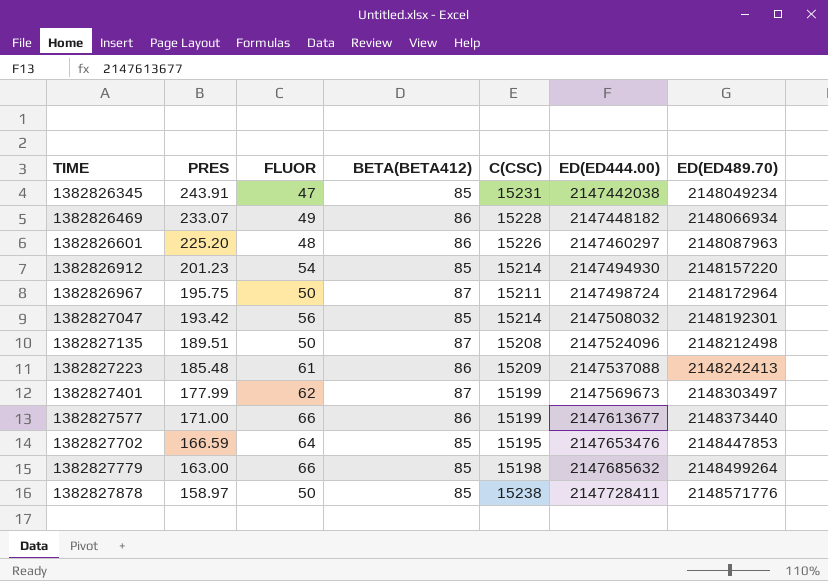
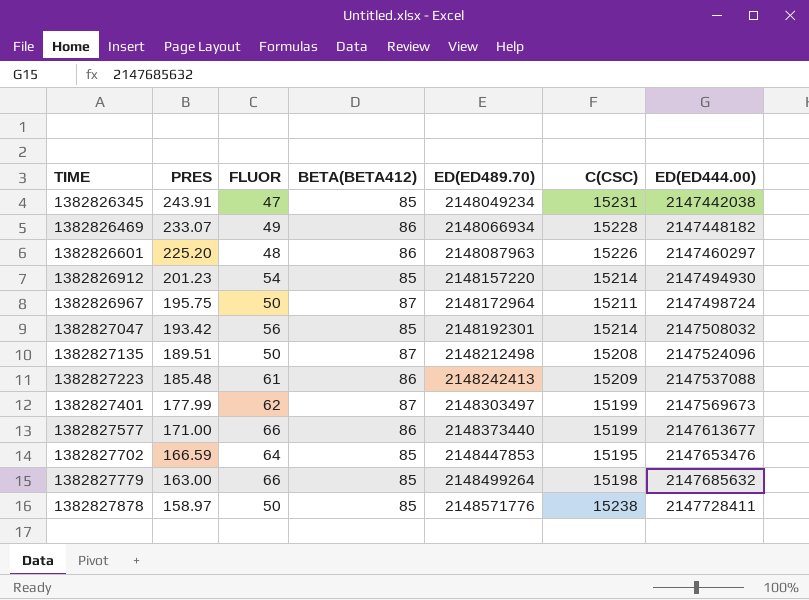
column ED(ED489.70) | position: 7 -> 5

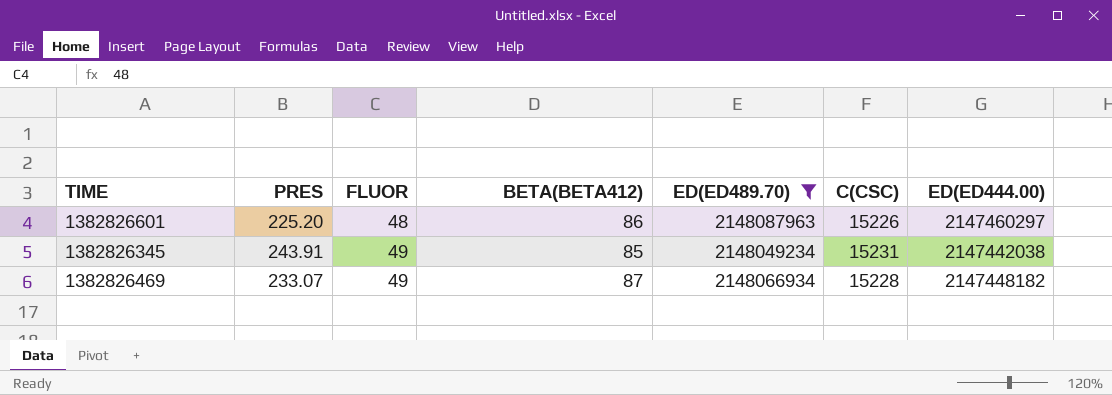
filter: none -> ED(ED489.70) <= 2148087963
row order: TIME ascending -> FLUOR ascending
1382826345 | FLUOR: 47 -> 49
1382826469 | BETA(BETA412): 86 -> 87

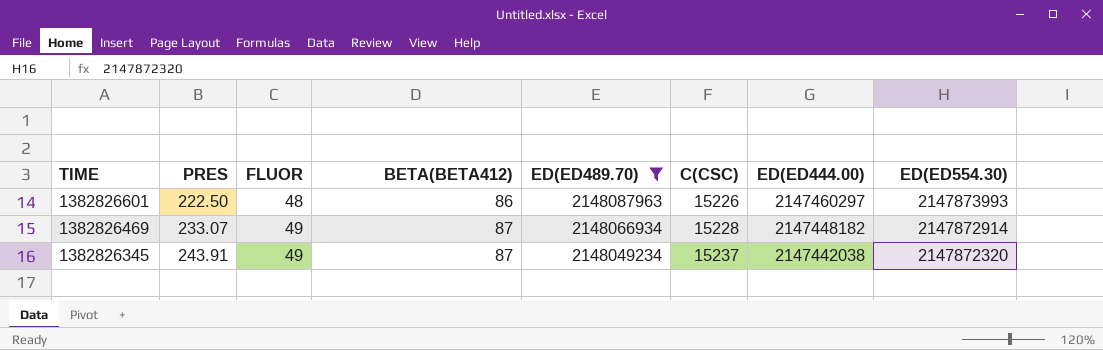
row order: FLUOR ascending -> TIME descending
column ED(ED554.30) | position: none -> 8
1382826601 | PRES: 225.20 -> 222.50
1382826345 | BETA(BETA412): 85 -> 87
1382826345 | C(CSC): 15231 -> 15237

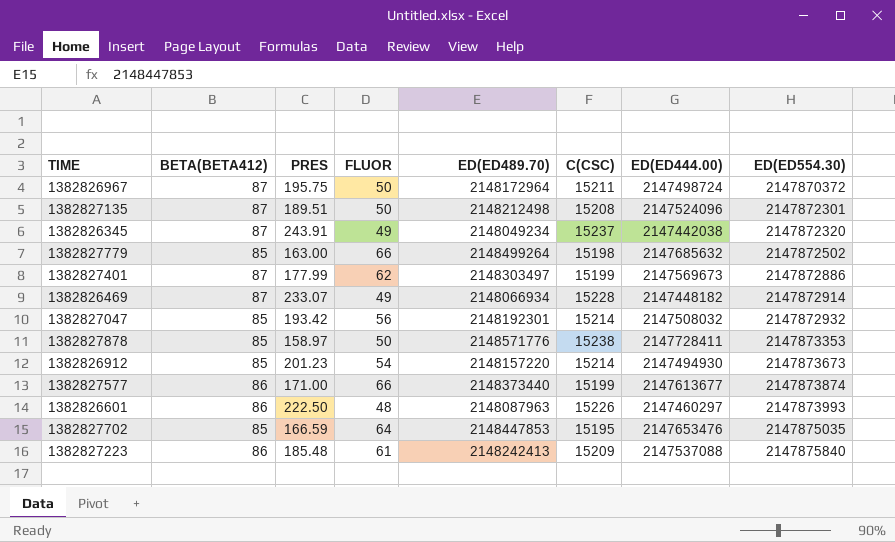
filter: ED(ED489.70) <= 2148087963 -> none
row order: TIME descending -> ED(ED554.30) ascending
column BETA(BETA412) | position: 4 -> 2

